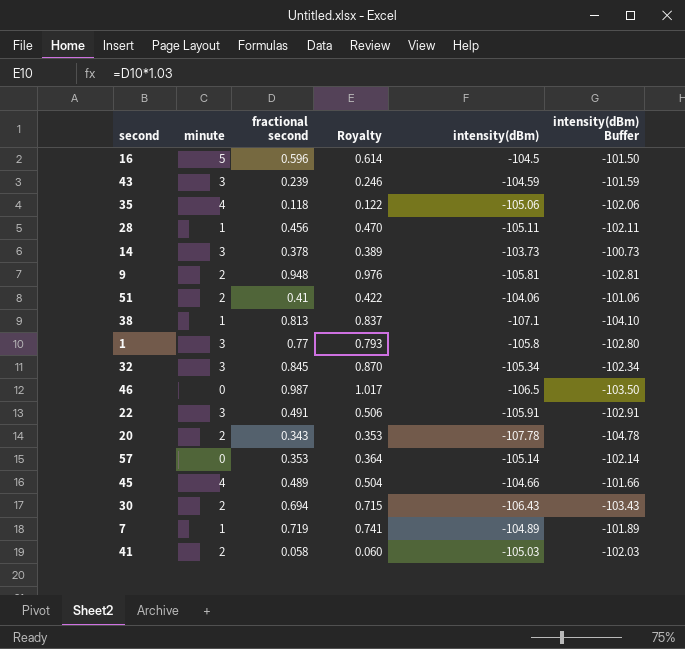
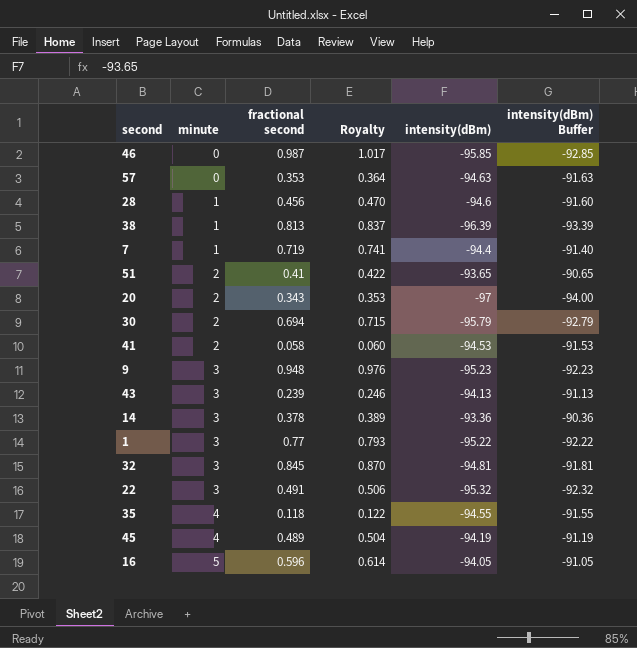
row order: none -> minute ascending
46 | intensity(dBm): -106.5 -> -95.85
46 | intensity(dBm) Buffer: -103.50 -> -92.85
57 | intensity(dBm): -105.14 -> -94.63
57 | intensity(dBm) Buffer: -102.14 -> -91.63
28 | intensity(dBm): -105.11 -> -94.6
28 | intensity(dBm) Buffer: -102.11 -> -91.60
38 | intensity(dBm): -107.1 -> -96.39
38 | intensity(dBm) Buffer: -104.10 -> -93.39
7 | intensity(dBm): -104.89 -> -94.4
7 | intensity(dBm) Buffer: -101.89 -> -91.40
51 | intensity(dBm): -104.06 -> -93.65
51 | intensity(dBm) Buffer: -101.06 -> -90.65
20 | intensity(dBm): -107.78 -> -97
20 | intensity(dBm) Buffer: -104.78 -> -94.00
30 | intensity(dBm): -106.43 -> -95.79
30 | intensity(dBm) Buffer: -103.43 -> -92.79
41 | intensity(dBm): -105.03 -> -94.53
41 | intensity(dBm) Buffer: -102.03 -> -91.53
9 | minute: 2 -> 3
9 | intensity(dBm): -105.81 -> -95.23
9 | intensity(dBm) Buffer: -102.81 -> -92.23
43 | intensity(dBm): -104.59 -> -94.13
43 | intensity(dBm) Buffer: -101.59 -> -91.13
14 | intensity(dBm): -103.73 -> -93.36
14 | intensity(dBm) Buffer: -100.73 -> -90.36
1 | intensity(dBm): -105.8 -> -95.22
1 | intensity(dBm) Buffer: -102.80 -> -92.22
32 | intensity(dBm): -105.34 -> -94.81
32 | intensity(dBm) Buffer: -102.34 -> -91.81
22 | intensity(dBm): -105.91 -> -95.32
22 | intensity(dBm) Buffer: -102.91 -> -92.32
35 | intensity(dBm): -105.06 -> -94.55
35 | intensity(dBm) Buffer: -102.06 -> -91.55
45 | intensity(dBm): -104.66 -> -94.19
45 | intensity(dBm) Buffer: -101.66 -> -91.19
16 | intensity(dBm): -104.5 -> -94.05
16 | intensity(dBm) Buffer: -101.50 -> -91.05

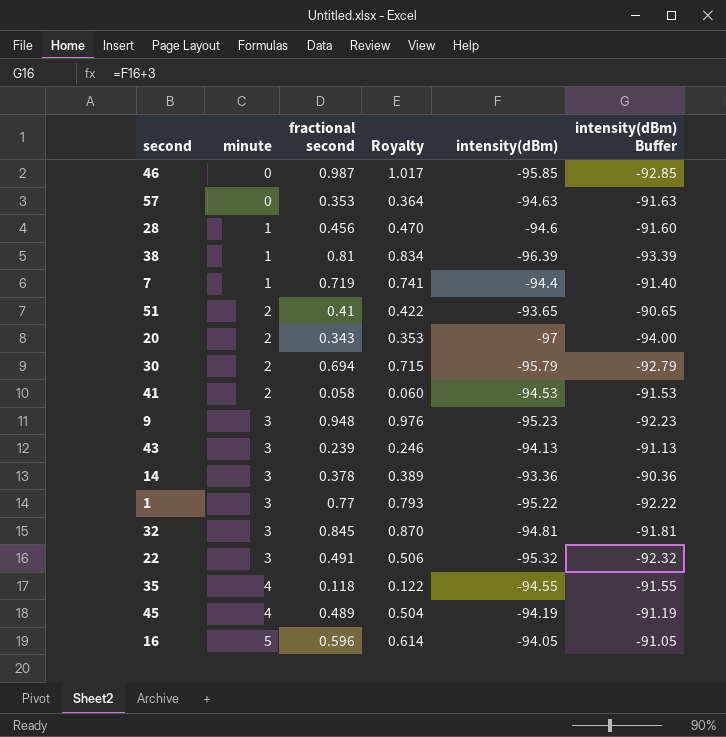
38 | fractional second: 0.813 -> 0.81
38 | Royalty: 0.837 -> 0.834

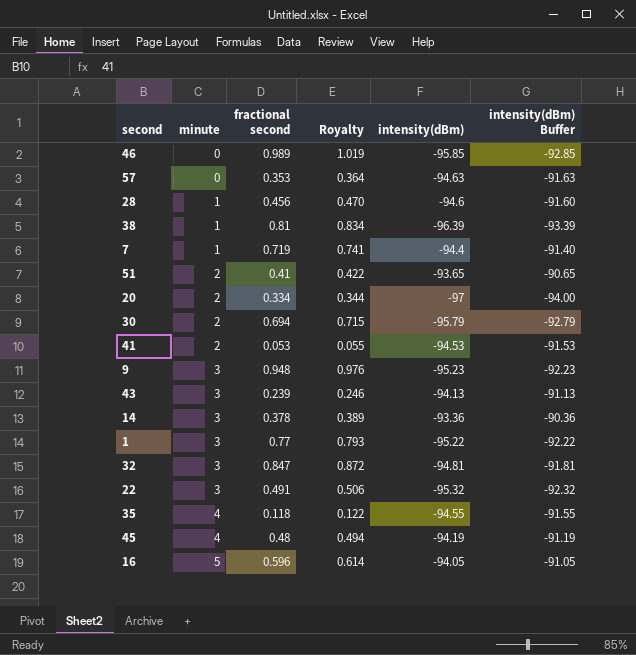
46 | fractional second: 0.987 -> 0.989
46 | Royalty: 1.017 -> 1.019
20 | fractional second: 0.343 -> 0.334
20 | Royalty: 0.353 -> 0.344
41 | fractional second: 0.058 -> 0.053
41 | Royalty: 0.060 -> 0.055
32 | fractional second: 0.845 -> 0.847
32 | Royalty: 0.870 -> 0.872
45 | fractional second: 0.489 -> 0.48
45 | Royalty: 0.504 -> 0.494

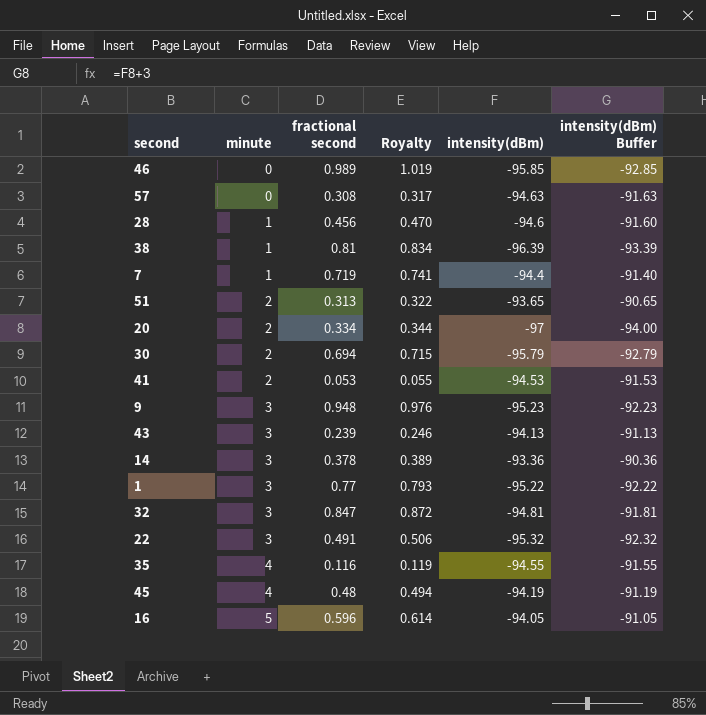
57 | fractional second: 0.353 -> 0.308
57 | Royalty: 0.364 -> 0.317
51 | fractional second: 0.41 -> 0.313
51 | Royalty: 0.422 -> 0.322
35 | fractional second: 0.118 -> 0.116
35 | Royalty: 0.122 -> 0.119

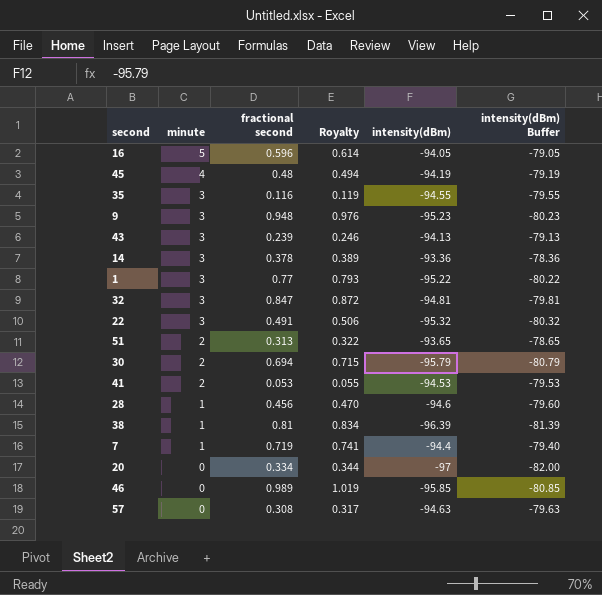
row order: minute ascending -> minute descending
column intensity(dBm) Buffer | formula: [intensity(dBm)] + 3 -> [intensity(dBm)] + 15
35 | minute: 4 -> 3
20 | minute: 2 -> 0

